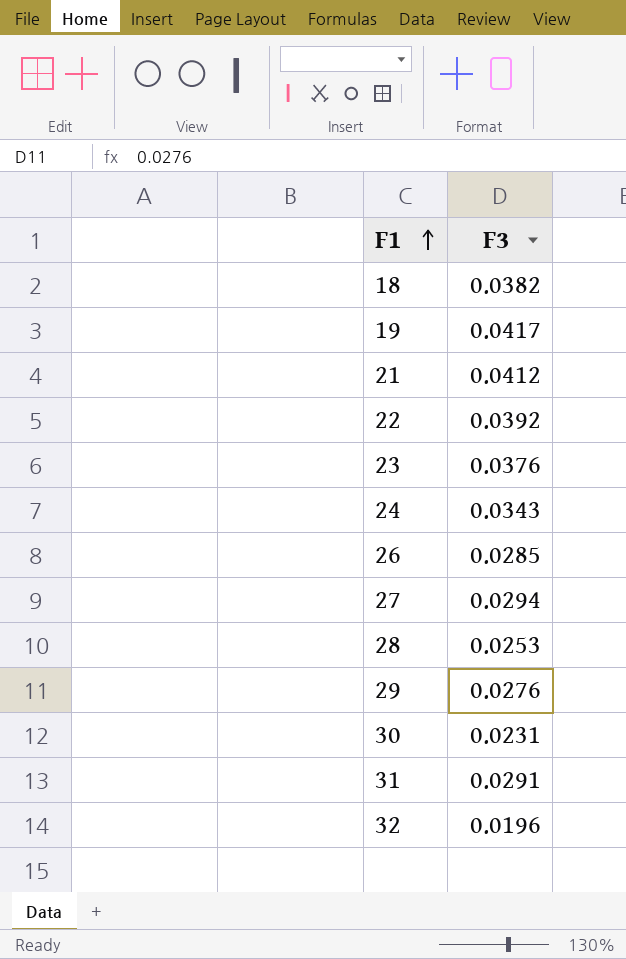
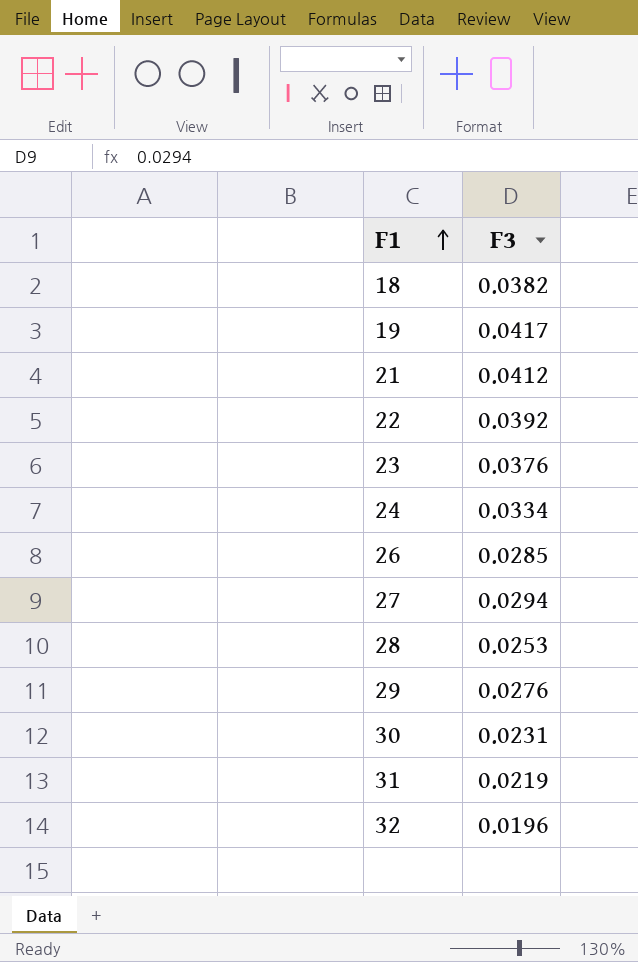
24 | F3: 0.0343 -> 0.0334
31 | F3: 0.0291 -> 0.0219

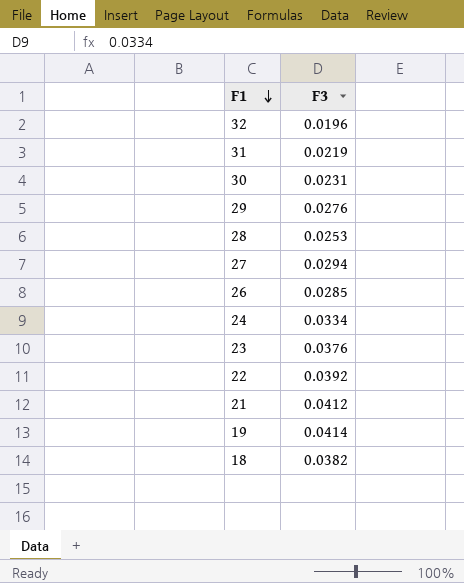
row order: F1 ascending -> F1 descending
19 | F3: 0.0417 -> 0.0414

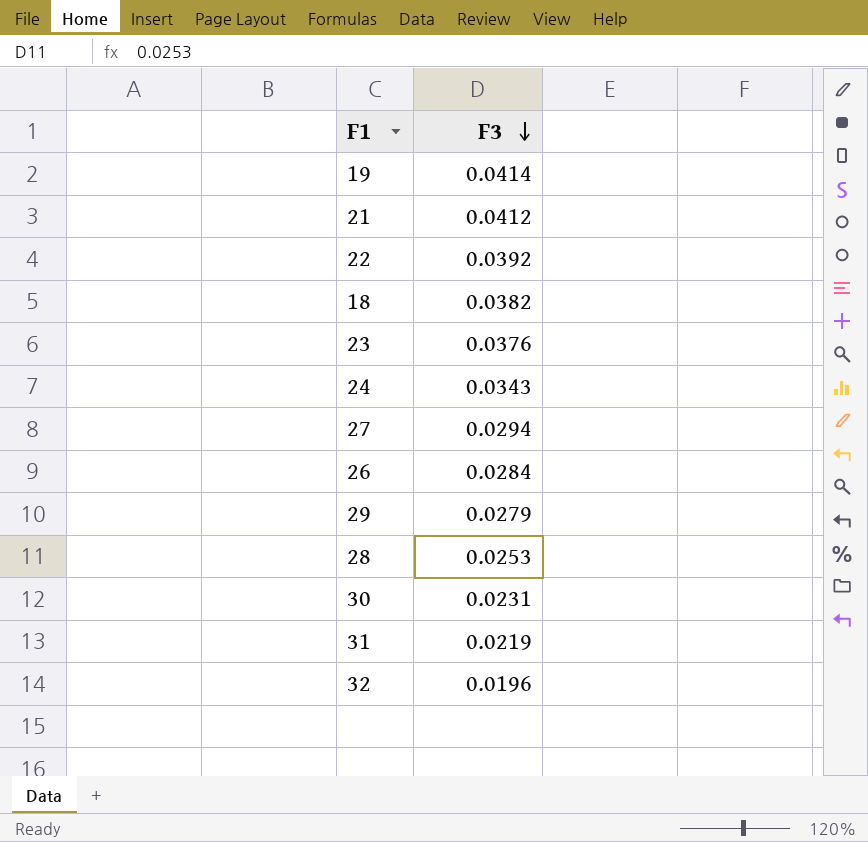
row order: F1 descending -> F3 descending
24 | F3: 0.0334 -> 0.0343
26 | F3: 0.0285 -> 0.0284
29 | F3: 0.0276 -> 0.0279

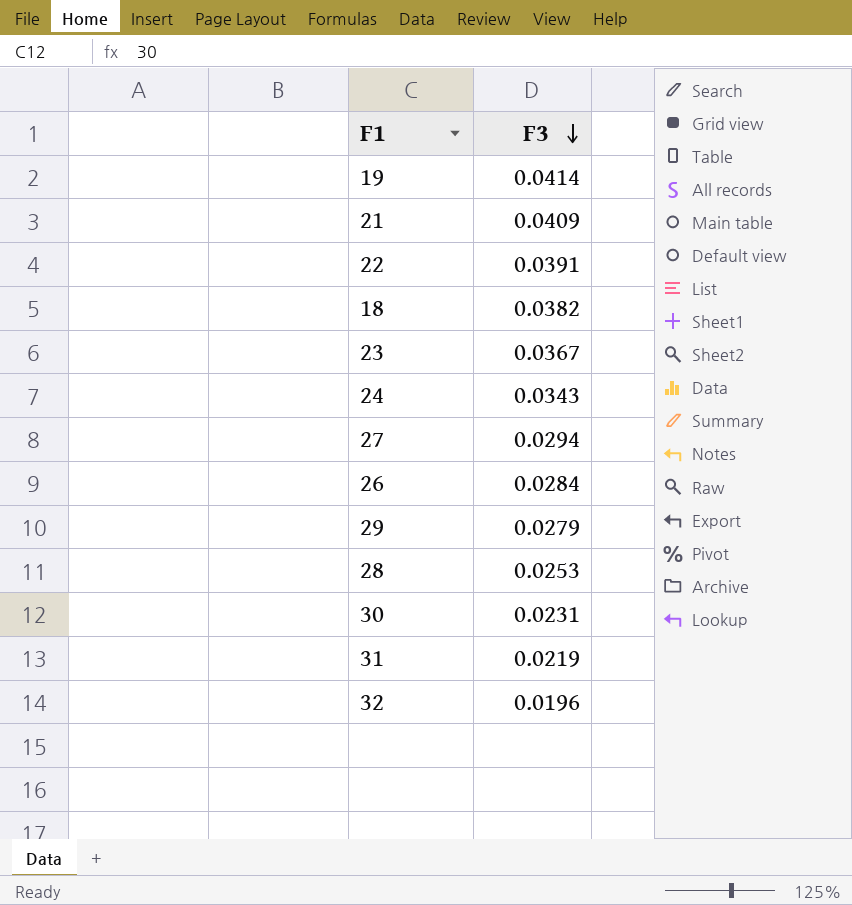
21 | F3: 0.0412 -> 0.0409
22 | F3: 0.0392 -> 0.0391
23 | F3: 0.0376 -> 0.0367

